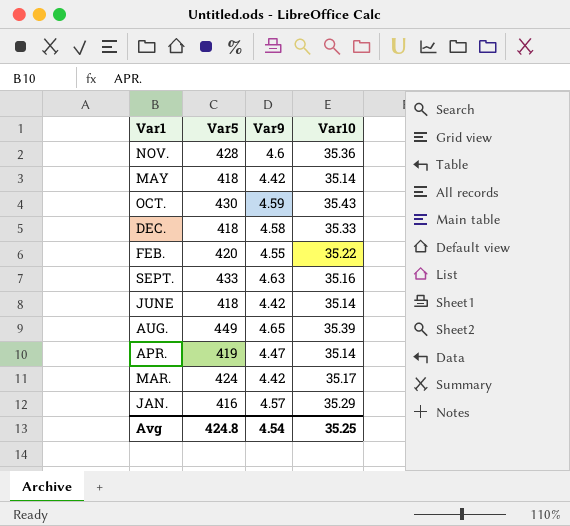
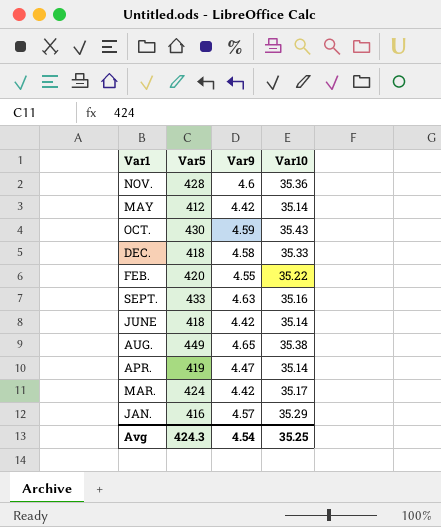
MAY | Var5: 418 -> 412
AUG. | Var10: 35.39 -> 35.38
Avg | Var5: 424.8 -> 424.3

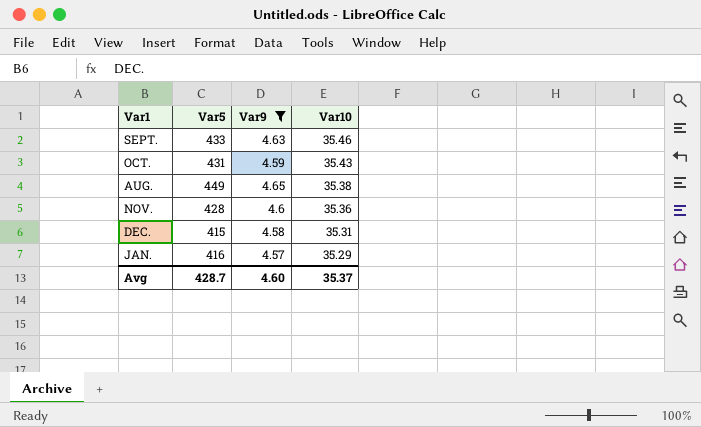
filter: none -> Var9 >= 4.57
row order: none -> Var10 descending
SEPT. | Var10: 35.16 -> 35.46
OCT. | Var5: 430 -> 431
DEC. | Var5: 418 -> 415
DEC. | Var10: 35.33 -> 35.31
Avg | Var5: 424.3 -> 428.7
Avg | Var9: 4.54 -> 4.60
Avg | Var10: 35.25 -> 35.37

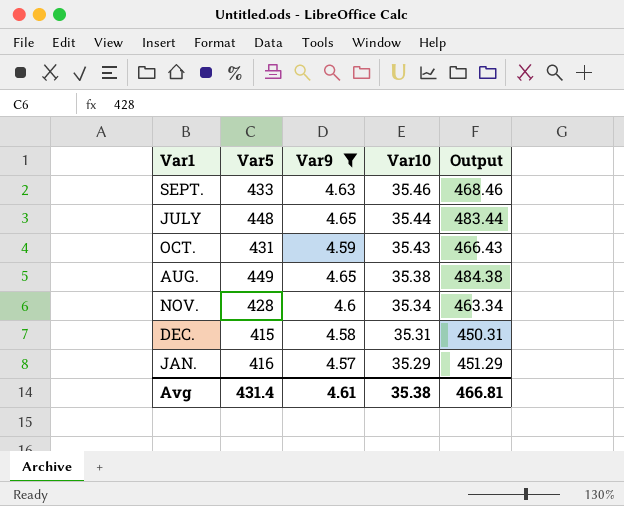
column Output | formula: none -> [Var5] + [Var10]
row JULY: none -> 448 | 4.65 | 35.44 | 483.44
NOV. | Var10: 35.36 -> 35.34
Avg | Var5: 428.7 -> 431.4
Avg | Var9: 4.60 -> 4.61
Avg | Var10: 35.37 -> 35.38

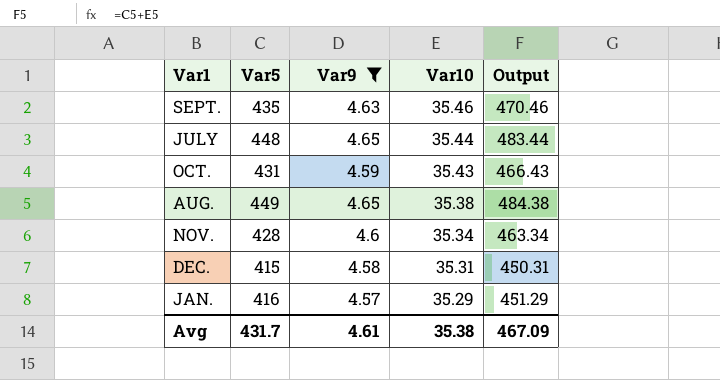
SEPT. | Var5: 433 -> 435
SEPT. | Output: 468.46 -> 470.46
Avg | Var5: 431.4 -> 431.7
Avg | Output: 466.81 -> 467.09

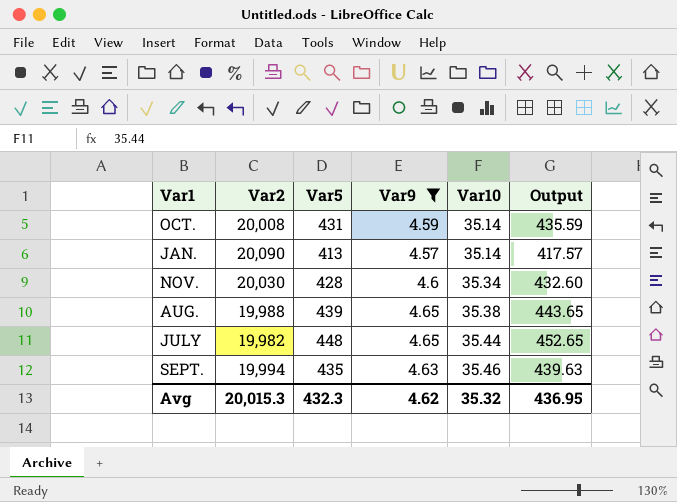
row order: Var10 descending -> Var10 ascending
column Var2 | position: none -> 2
column Output | formula: [Var5] + [Var10] -> [Var5] + [Var9]
row DEC.: 415 | 4.58 | 35.31 | 450.31 -> none
OCT. | Var10: 35.43 -> 35.14
JAN. | Var5: 416 -> 413
JAN. | Var10: 35.29 -> 35.14
AUG. | Var5: 449 -> 439
Avg | Var5: 431.7 -> 432.3
Avg | Var9: 4.61 -> 4.62
Avg | Var10: 35.38 -> 35.32
Avg | Output: 467.09 -> 436.95

